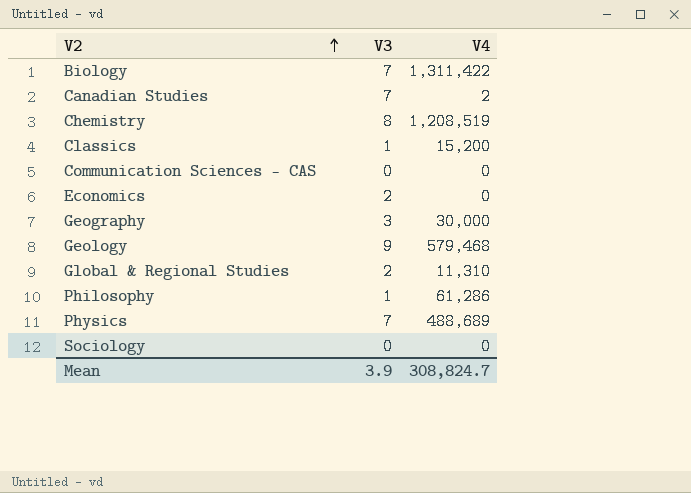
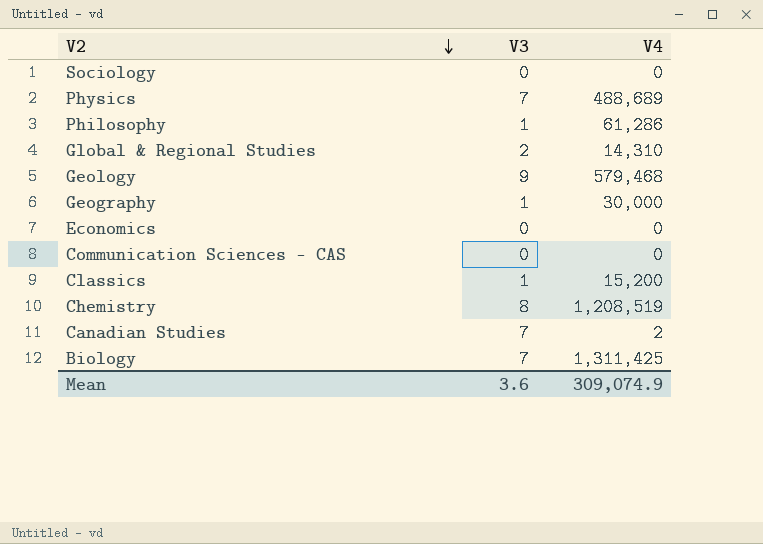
row order: V2 ascending -> V2 descending
Global & Regional Studies | V4: 11,310 -> 14,310
Geography | V3: 3 -> 1
Economics | V3: 2 -> 0
Biology | V4: 1,311,422 -> 1,311,425
Mean | V3: 3.9 -> 3.6
Mean | V4: 308,824.7 -> 309,074.9

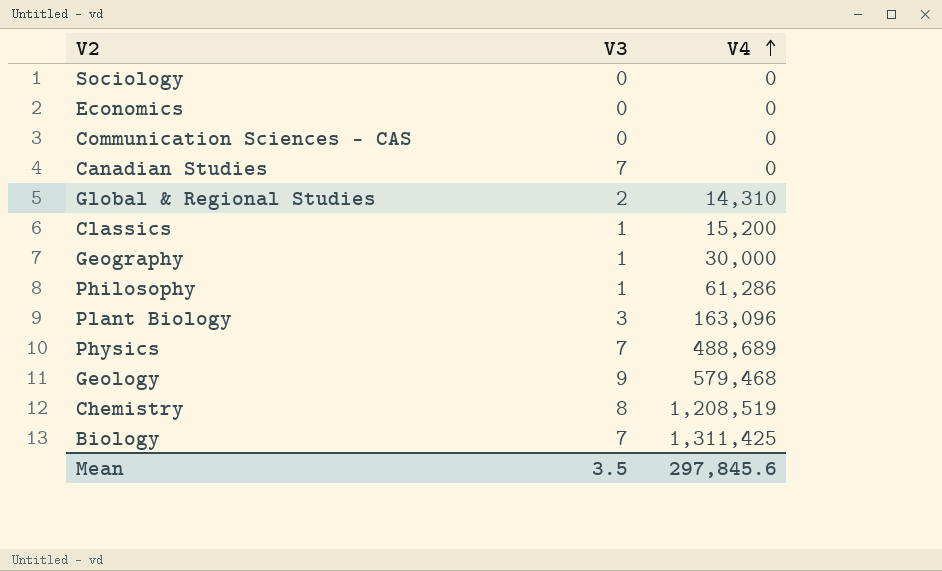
row order: V2 descending -> V4 ascending
Canadian Studies | V4: 2 -> 0
row Plant Biology: none -> 3 | 163,096
Mean | V3: 3.6 -> 3.5
Mean | V4: 309,074.9 -> 297,845.6

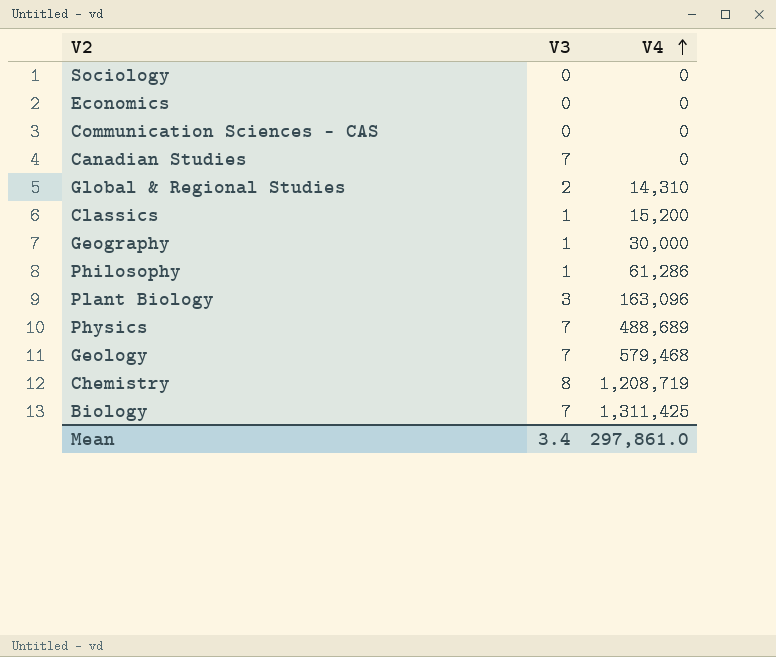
Geology | V3: 9 -> 7
Chemistry | V4: 1,208,519 -> 1,208,719
Mean | V3: 3.5 -> 3.4
Mean | V4: 297,845.6 -> 297,861.0

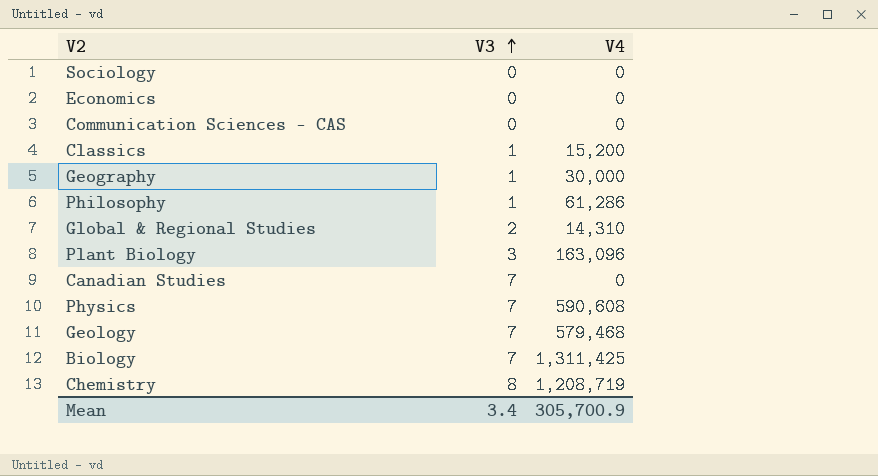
row order: V4 ascending -> V3 ascending
Physics | V4: 488,689 -> 590,608
Mean | V4: 297,861.0 -> 305,700.9

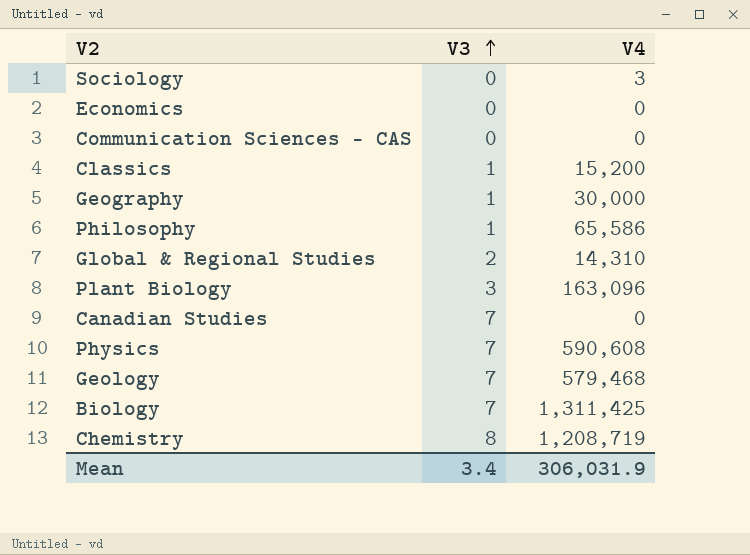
Sociology | V4: 0 -> 3
Philosophy | V4: 61,286 -> 65,586
Mean | V4: 305,700.9 -> 306,031.9

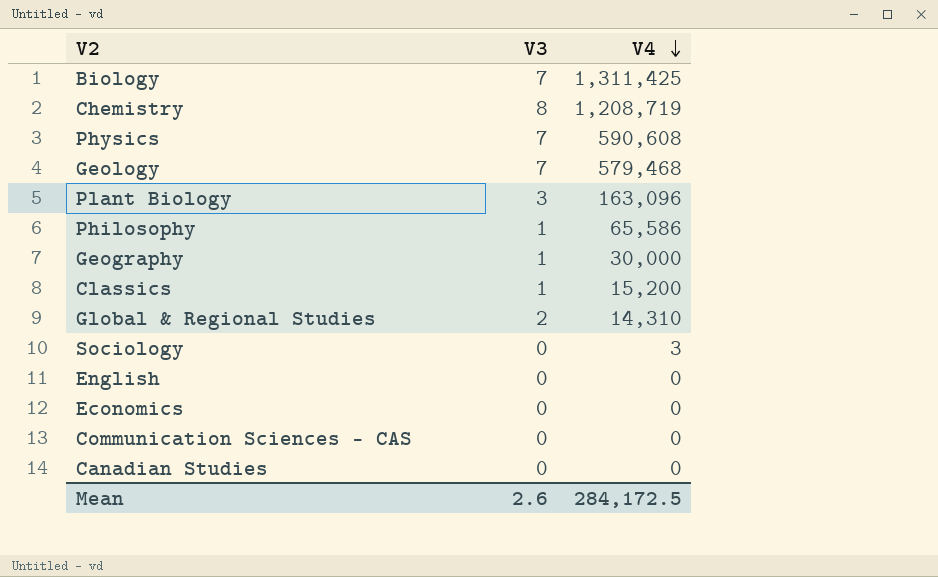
row order: V3 ascending -> V4 descending
row English: none -> 0 | 0
Canadian Studies | V3: 7 -> 0
Mean | V3: 3.4 -> 2.6
Mean | V4: 306,031.9 -> 284,172.5

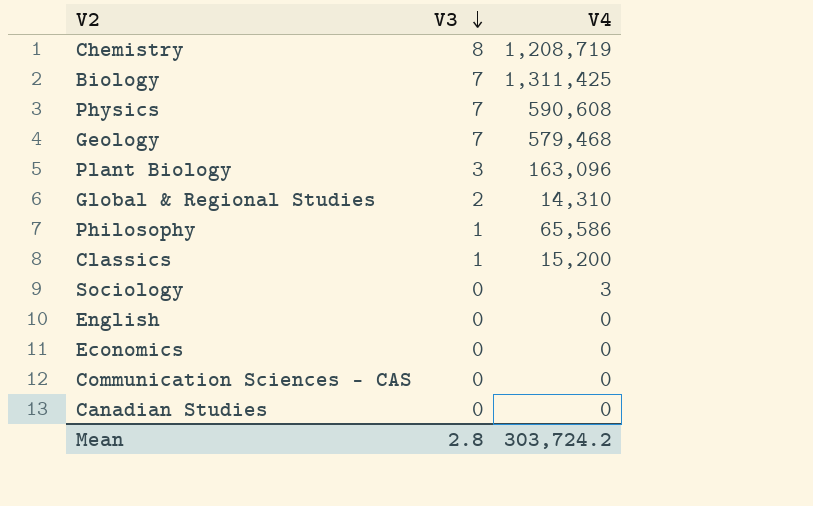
row order: V4 descending -> V3 descending
row Geography: 1 | 30,000 -> none
Mean | V3: 2.6 -> 2.8
Mean | V4: 284,172.5 -> 303,724.2

